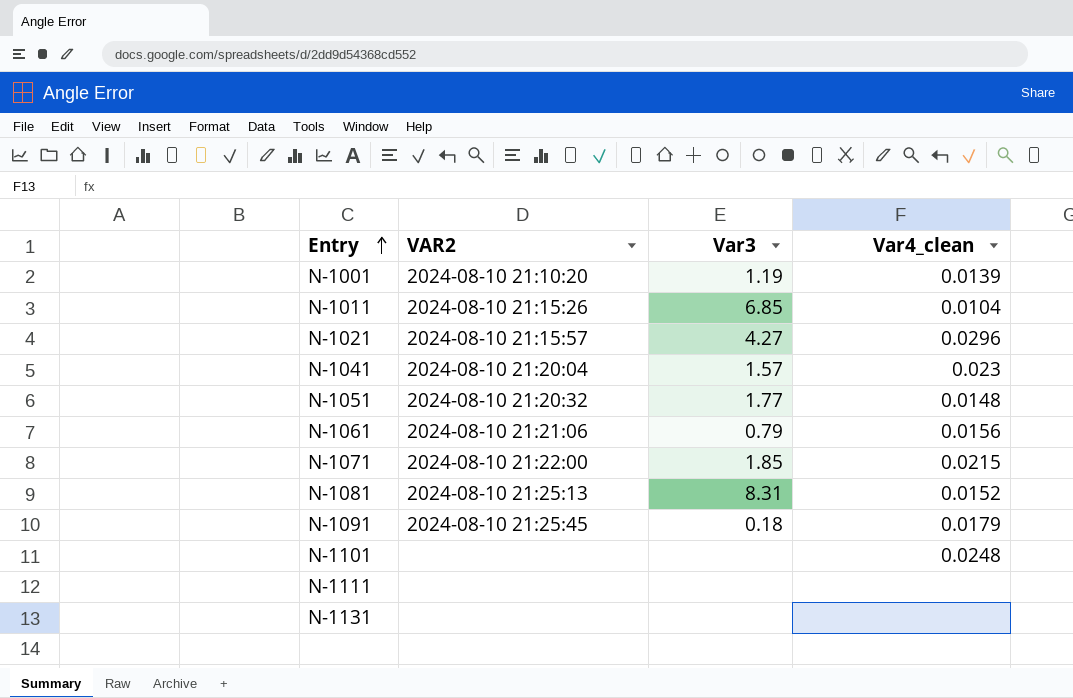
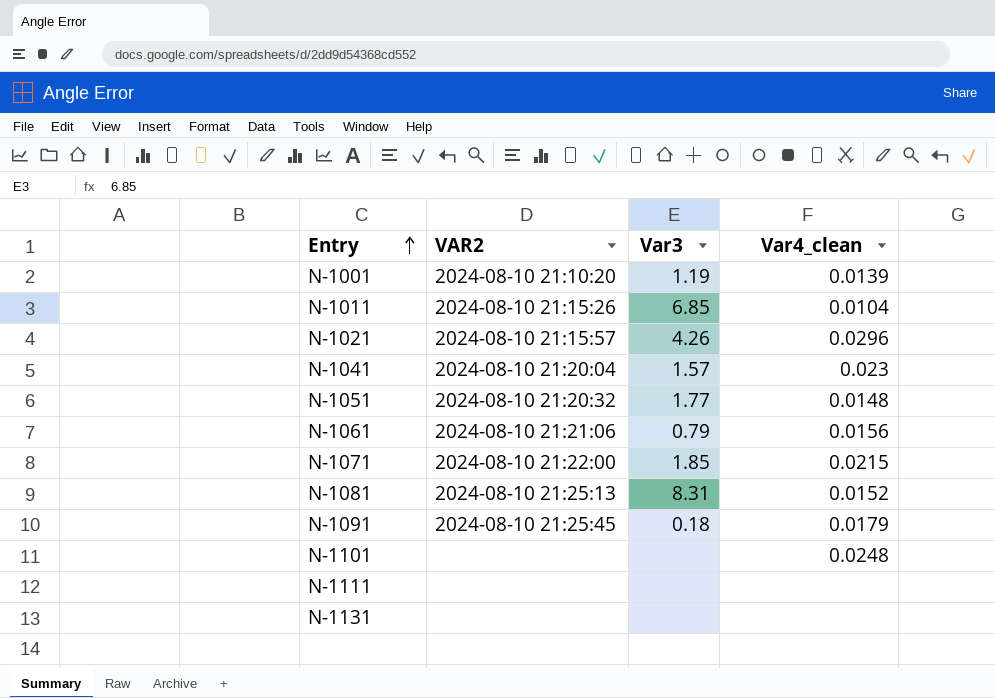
N-1021 | Var3: 4.27 -> 4.26

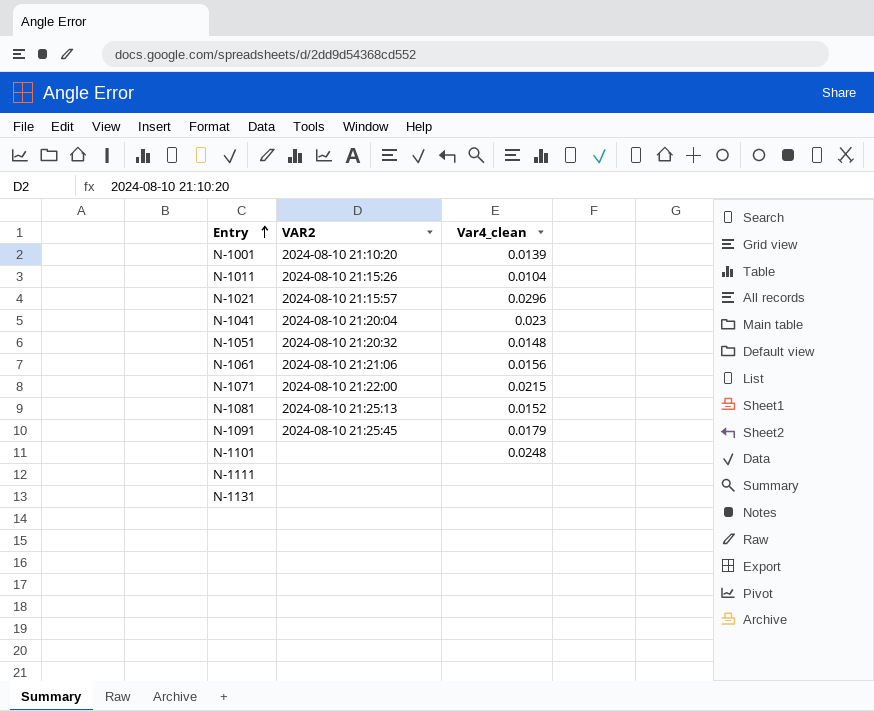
column Var3 | position: 3 -> none

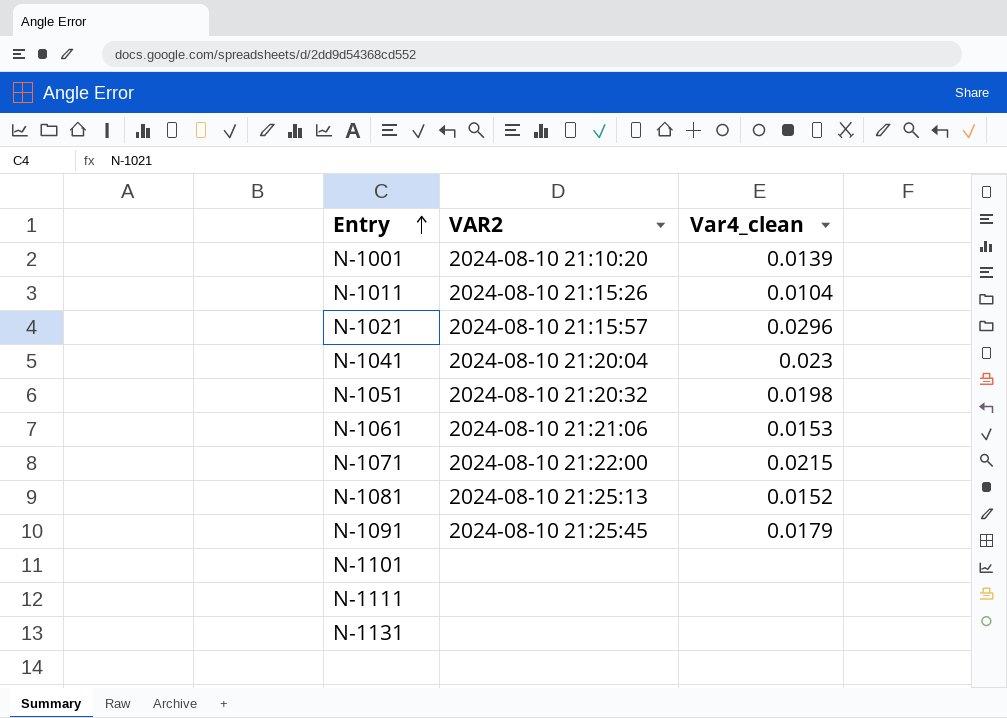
N-1051 | Var4_clean: 0.0148 -> 0.0198
N-1061 | Var4_clean: 0.0156 -> 0.0153
N-1101 | Var4_clean: 0.0248 -> none

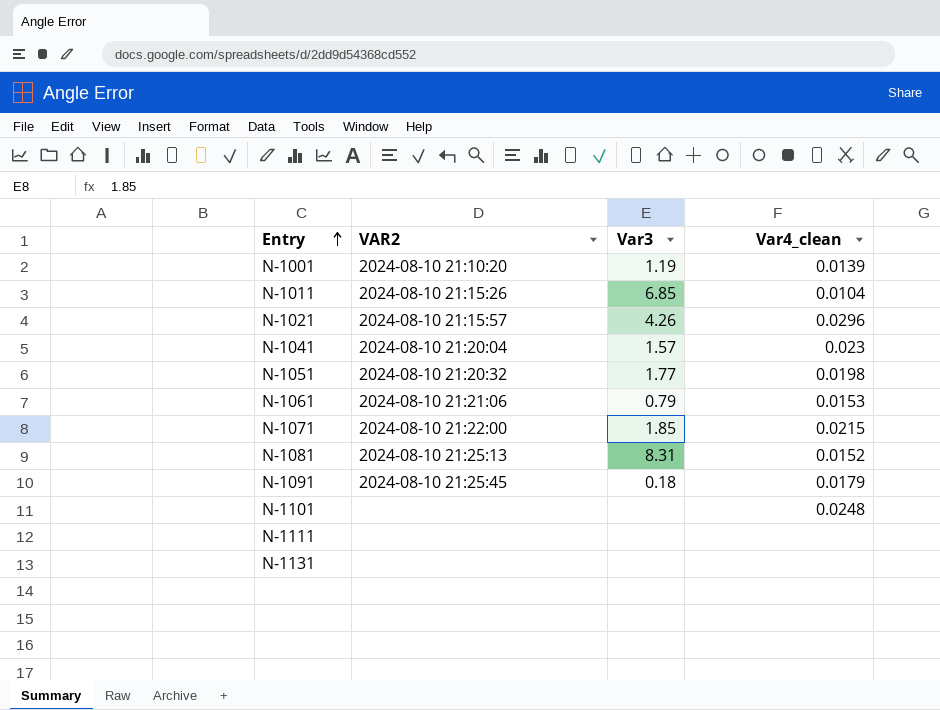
column Var3 | position: none -> 3
N-1101 | Var4_clean: none -> 0.0248

